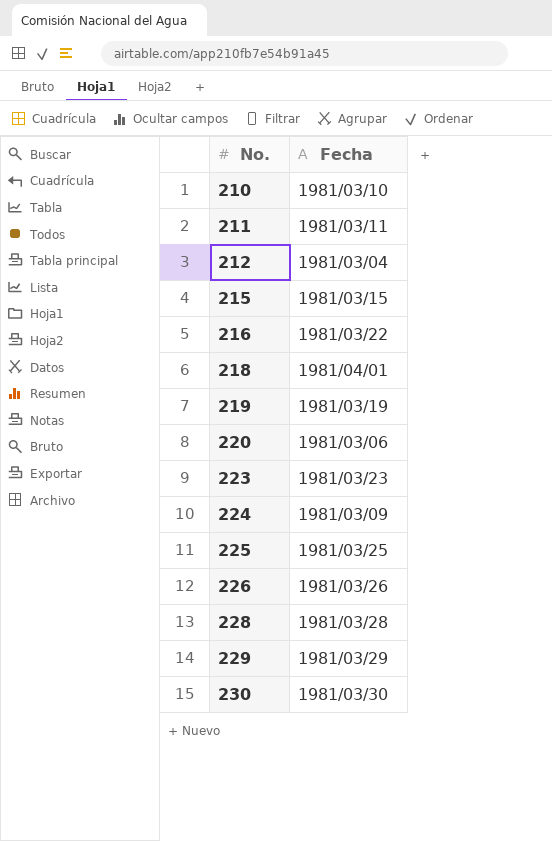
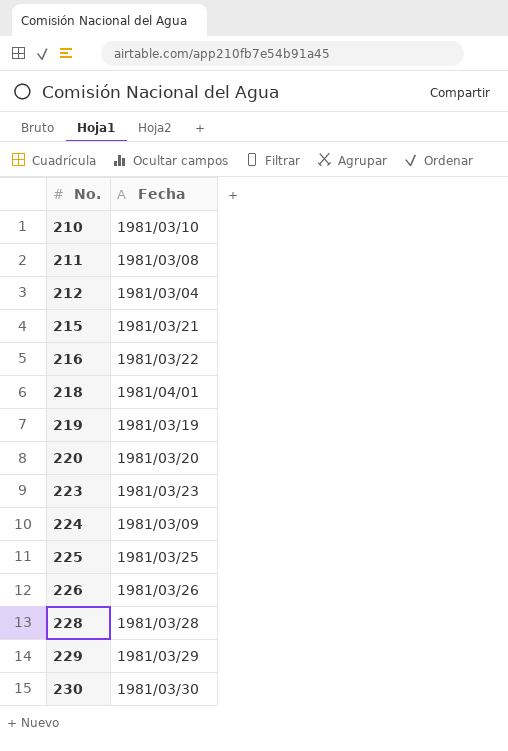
211 | Fecha: 1981/03/11 -> 1981/03/08
215 | Fecha: 1981/03/15 -> 1981/03/21
220 | Fecha: 1981/03/06 -> 1981/03/20

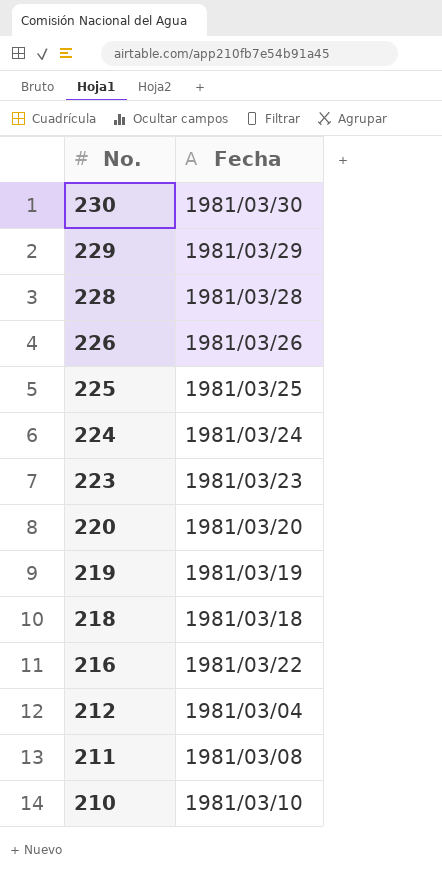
row order: No. ascending -> No. descending
row 215: 1981/03/21 -> none
224 | Fecha: 1981/03/09 -> 1981/03/24
218 | Fecha: 1981/04/01 -> 1981/03/18

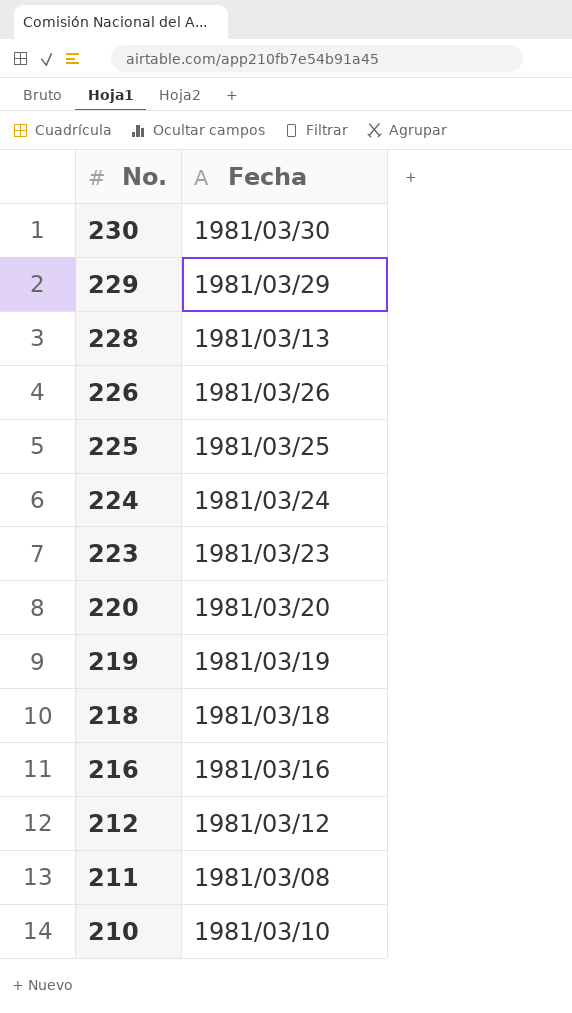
228 | Fecha: 1981/03/28 -> 1981/03/13
216 | Fecha: 1981/03/22 -> 1981/03/16
212 | Fecha: 1981/03/04 -> 1981/03/12

